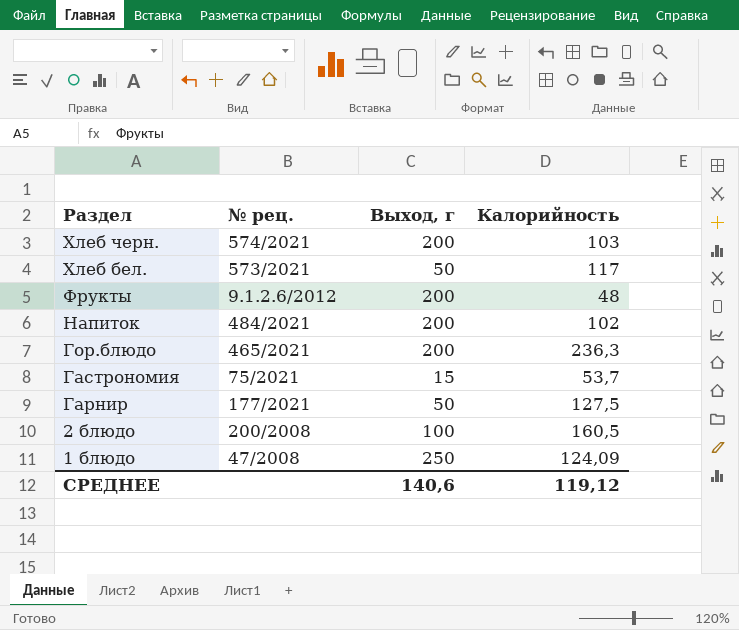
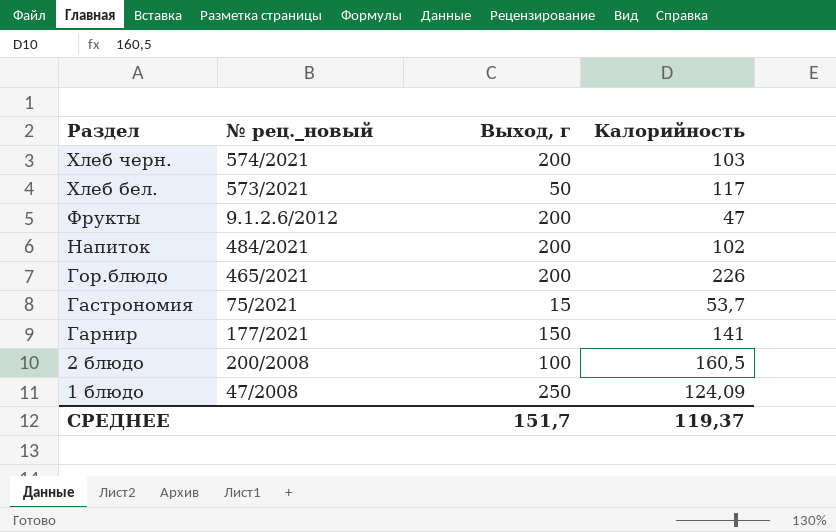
column name: № рец. -> № рец._новый
Фрукты | Калорийность: 48 -> 47
Гор.блюдо | Калорийность: 236,3 -> 226
Гарнир | Выход, г: 50 -> 150
Гарнир | Калорийность: 127,5 -> 141
СРЕДНЕЕ | Выход, г: 140,6 -> 151,7
СРЕДНЕЕ | Калорийность: 119,12 -> 119,37

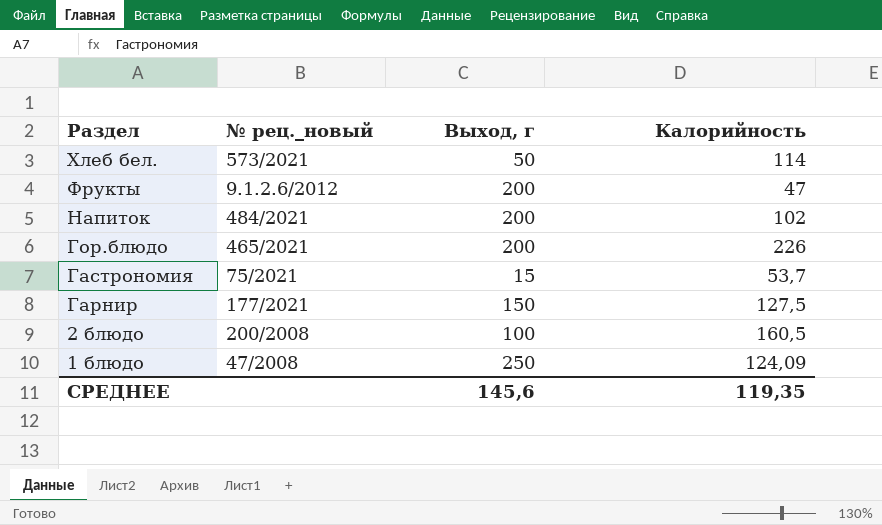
row Хлеб черн.: 574/2021 | 200 | 103 -> none
Хлеб бел. | Калорийность: 117 -> 114
Гарнир | Калорийность: 141 -> 127,5
СРЕДНЕЕ | Выход, г: 151,7 -> 145,6
СРЕДНЕЕ | Калорийность: 119,37 -> 119,35

